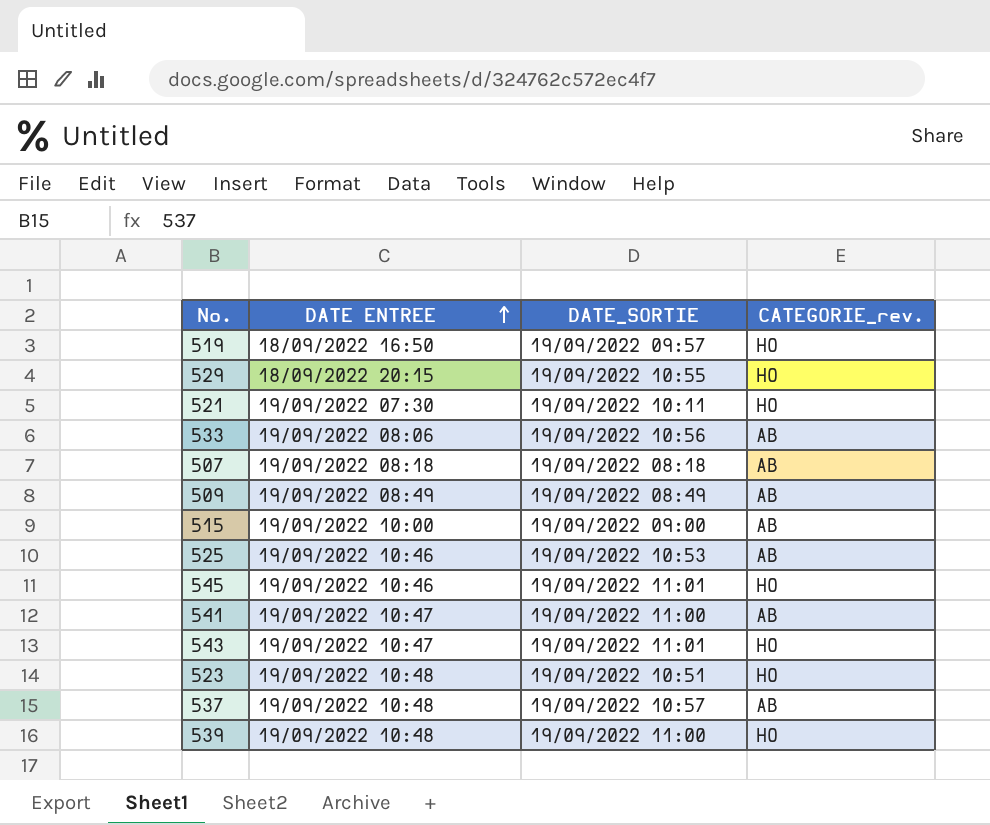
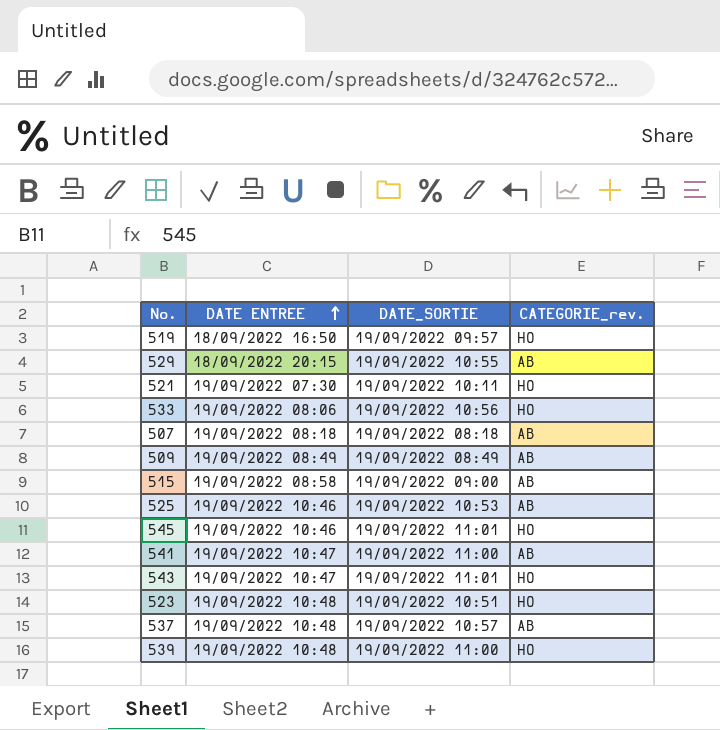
529 | CATEGORIE_rev.: HO -> AB
533 | CATEGORIE_rev.: AB -> HO
515 | DATE ENTREE: 19/09/2022 10:00 -> 19/09/2022 08:58

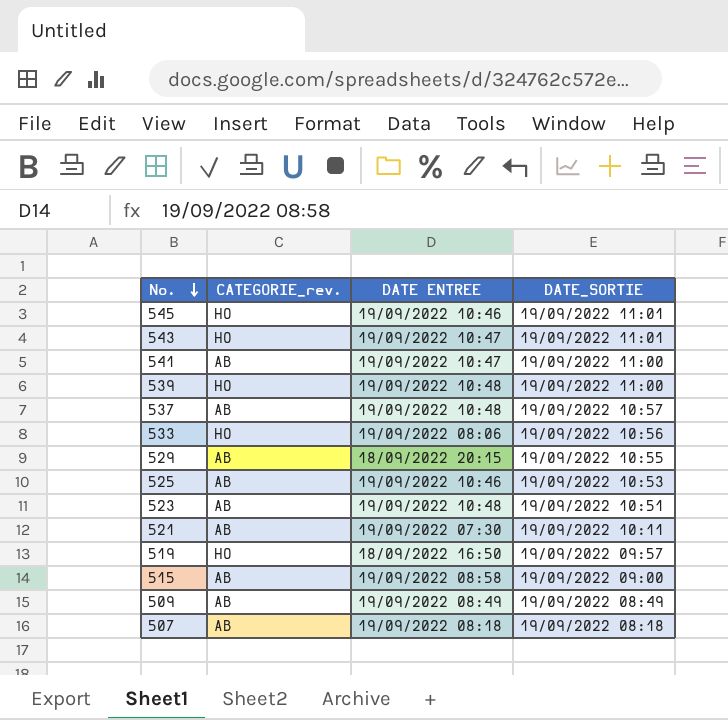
row order: DATE ENTREE ascending -> No. descending
column CATEGORIE_rev. | position: 4 -> 2
523 | CATEGORIE_rev.: HO -> AB
521 | CATEGORIE_rev.: HO -> AB

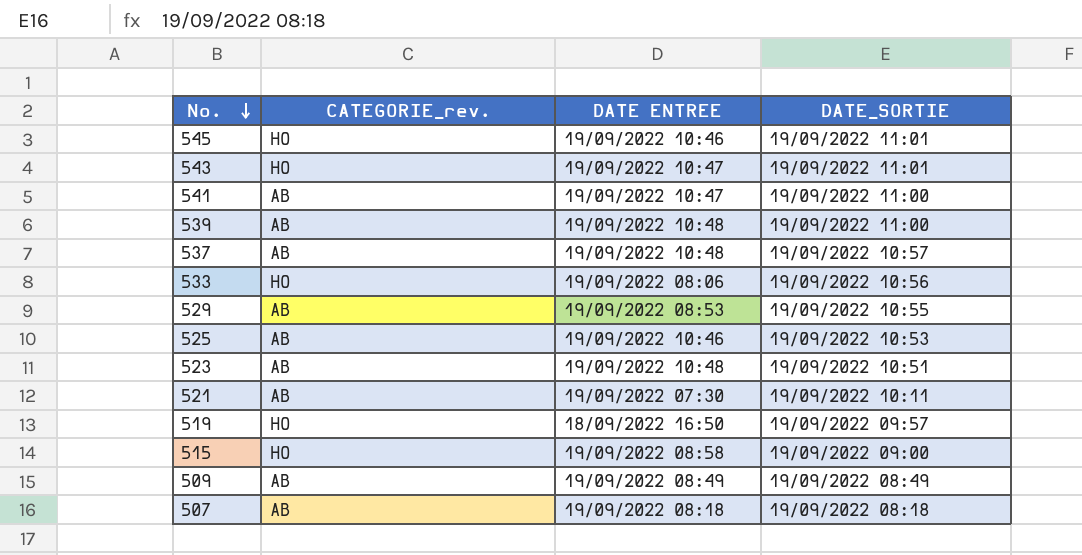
539 | CATEGORIE_rev.: HO -> AB
529 | DATE ENTREE: 18/09/2022 20:15 -> 19/09/2022 08:53
515 | CATEGORIE_rev.: AB -> HO

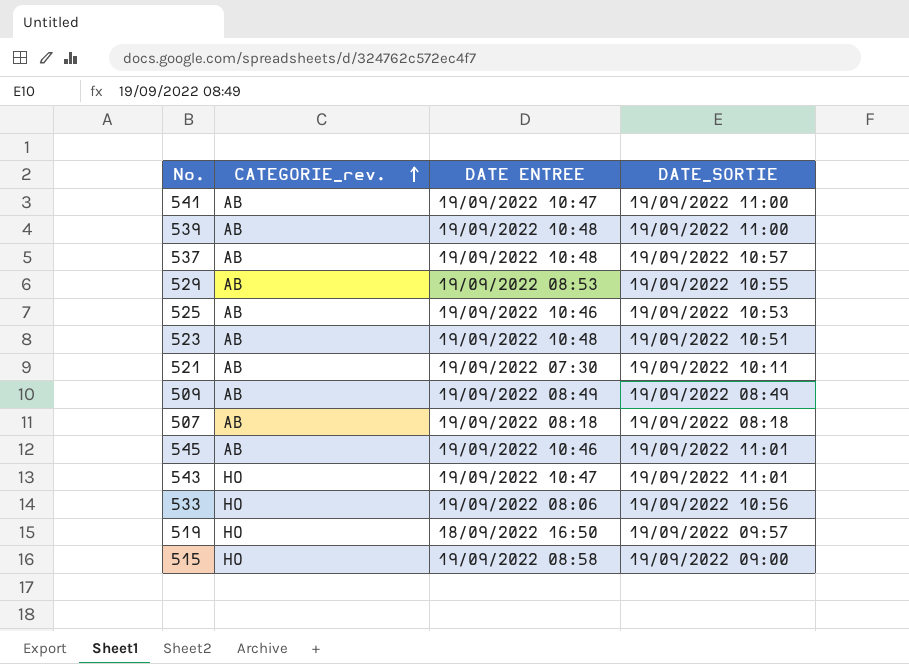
row order: No. descending -> CATEGORIE_rev. ascending
545 | CATEGORIE_rev.: HO -> AB

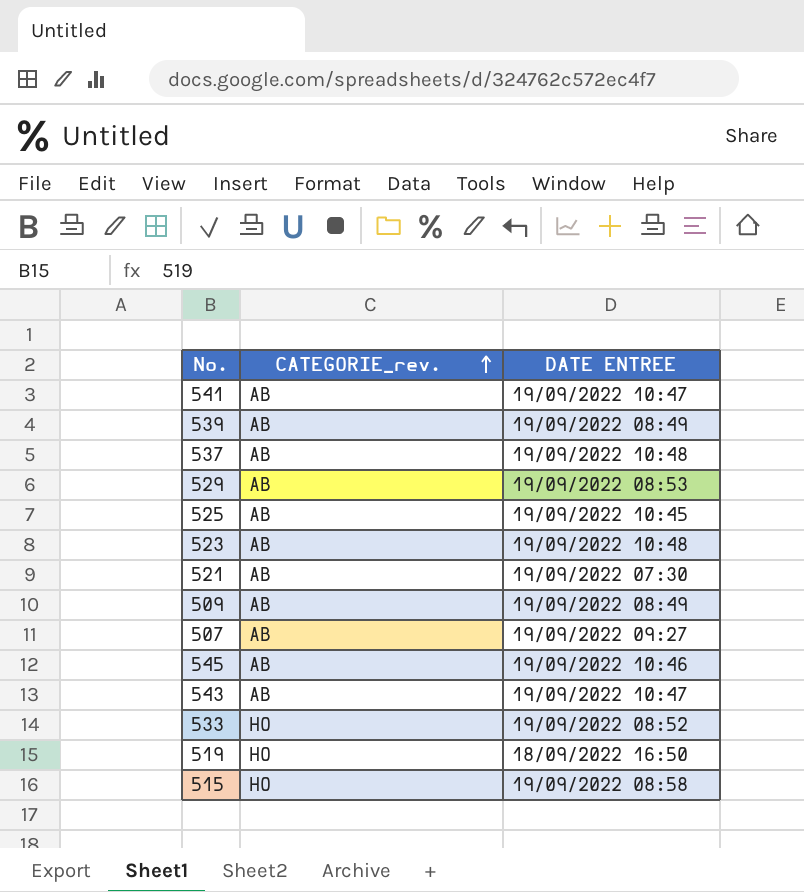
column DATE_SORTIE | position: 4 -> none
539 | DATE ENTREE: 19/09/2022 10:48 -> 19/09/2022 08:49
525 | DATE ENTREE: 19/09/2022 10:46 -> 19/09/2022 10:45
507 | DATE ENTREE: 19/09/2022 08:18 -> 19/09/2022 09:27
543 | CATEGORIE_rev.: HO -> AB
533 | DATE ENTREE: 19/09/2022 08:06 -> 19/09/2022 08:52

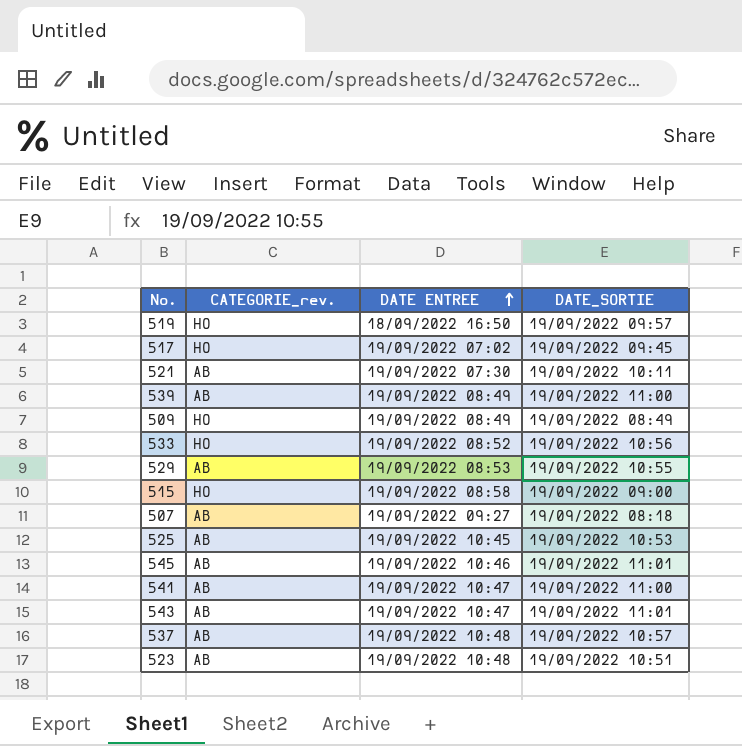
row order: CATEGORIE_rev. ascending -> DATE ENTREE ascending
column DATE_SORTIE | position: none -> 4
row 517: none -> HO | 19/09/2022 07:02 | 19/09/2022 09:45
509 | CATEGORIE_rev.: AB -> HO

